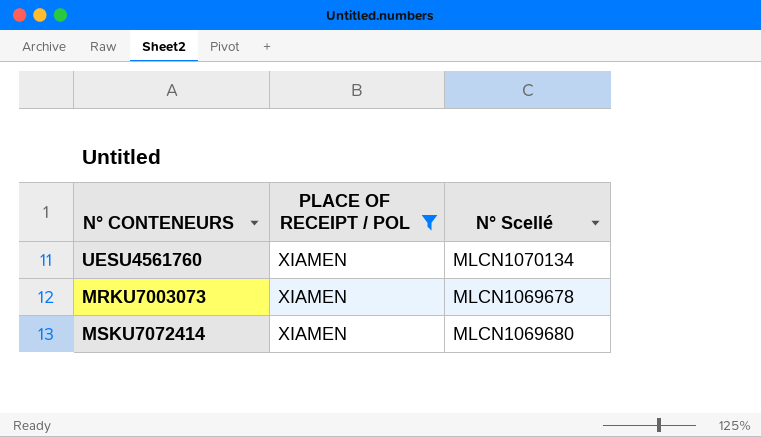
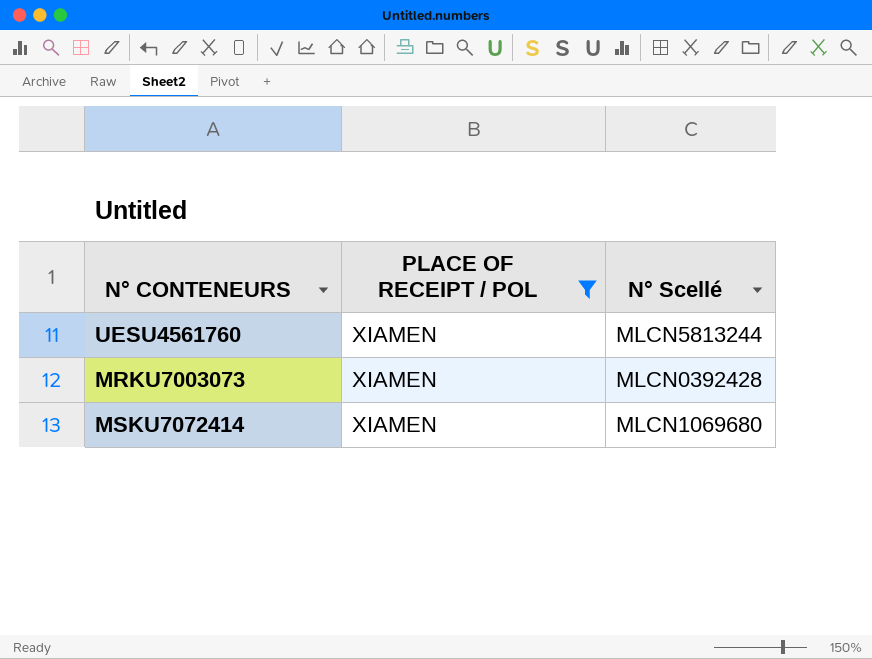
UESU4561760 | N° Scellé: MLCN1070134 -> MLCN5813244
MRKU7003073 | N° Scellé: MLCN1069678 -> MLCN0392428

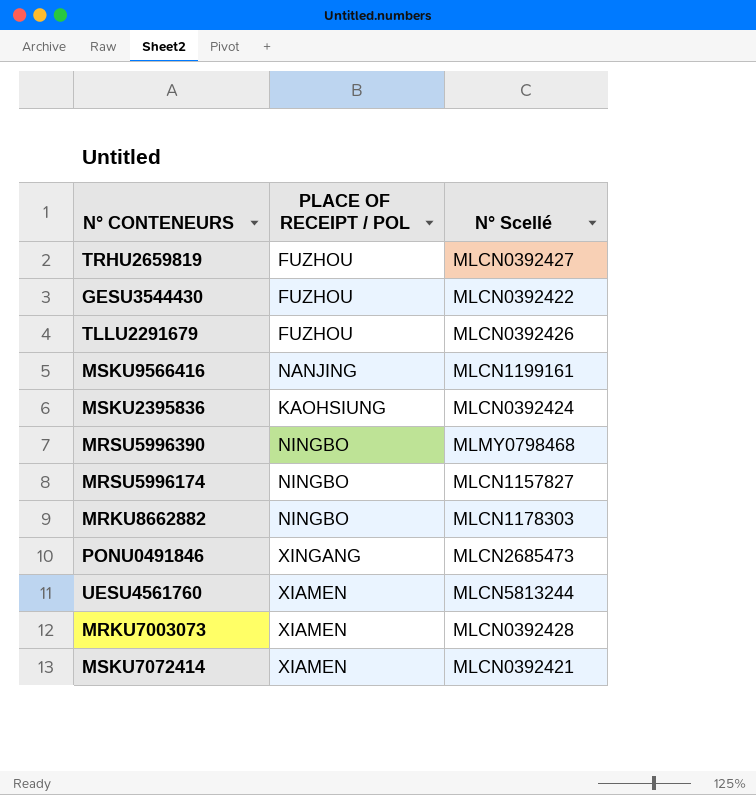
filter: PLACE OF RECEIPT / POL = XIAMEN -> none
MSKU7072414 | N° Scellé: MLCN1069680 -> MLCN0392421

